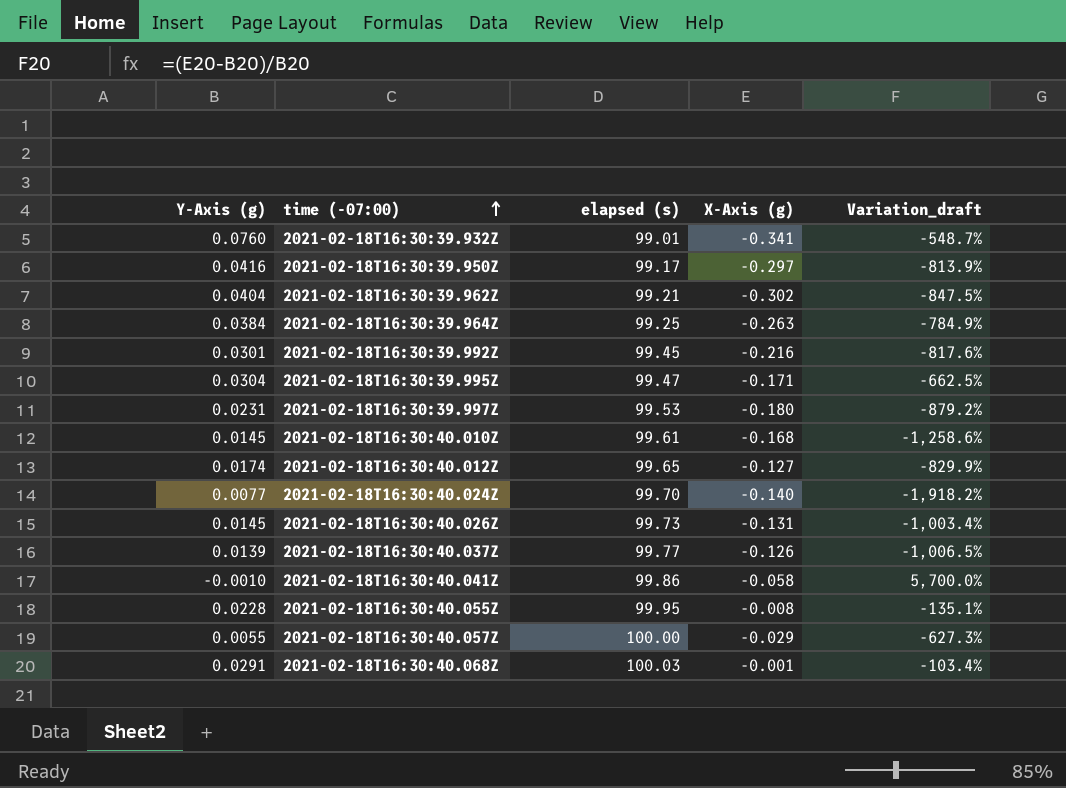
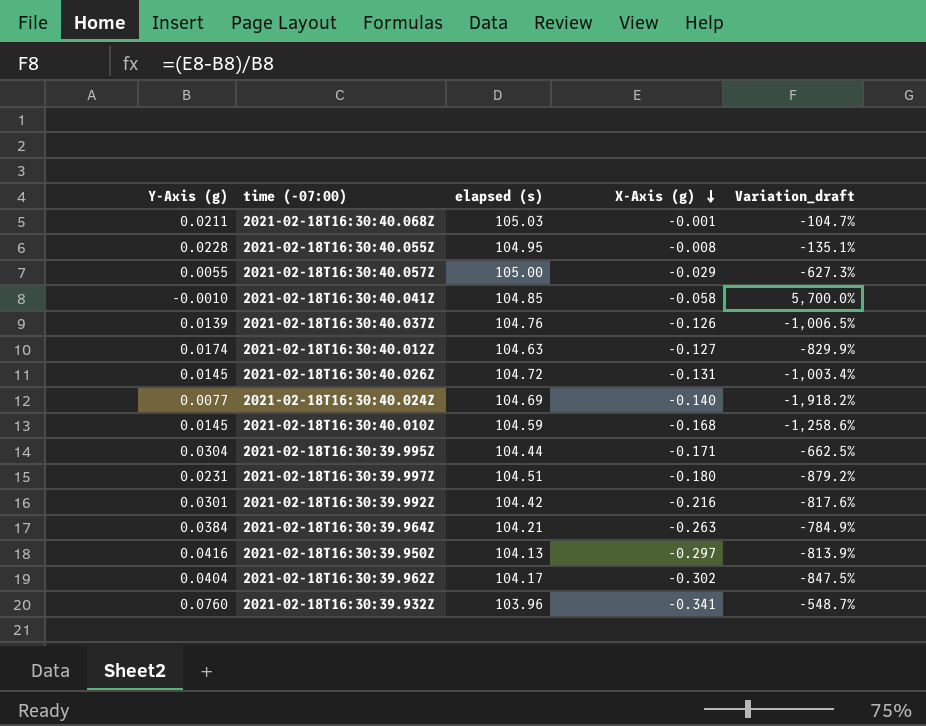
row order: time (-07:00) ascending -> X-Axis (g) descending
2021-02-18T16:30:40.068Z | Y-Axis (g): 0.0291 -> 0.0211
2021-02-18T16:30:40.068Z | elapsed (s): 100.03 -> 105.03
2021-02-18T16:30:40.068Z | Variation_draft: -103.4% -> -104.7%
2021-02-18T16:30:40.055Z | elapsed (s): 99.95 -> 104.95
2021-02-18T16:30:40.057Z | elapsed (s): 100.00 -> 105.00
2021-02-18T16:30:40.041Z | elapsed (s): 99.86 -> 104.85
2021-02-18T16:30:40.037Z | elapsed (s): 99.77 -> 104.76
2021-02-18T16:30:40.012Z | elapsed (s): 99.65 -> 104.63
2021-02-18T16:30:40.026Z | elapsed (s): 99.73 -> 104.72
2021-02-18T16:30:40.024Z | elapsed (s): 99.70 -> 104.69
2021-02-18T16:30:40.010Z | elapsed (s): 99.61 -> 104.59
2021-02-18T16:30:39.995Z | elapsed (s): 99.47 -> 104.44
2021-02-18T16:30:39.997Z | elapsed (s): 99.53 -> 104.51
2021-02-18T16:30:39.992Z | elapsed (s): 99.45 -> 104.42
2021-02-18T16:30:39.964Z | elapsed (s): 99.25 -> 104.21
2021-02-18T16:30:39.950Z | elapsed (s): 99.17 -> 104.13
2021-02-18T16:30:39.962Z | elapsed (s): 99.21 -> 104.17
2021-02-18T16:30:39.932Z | elapsed (s): 99.01 -> 103.96

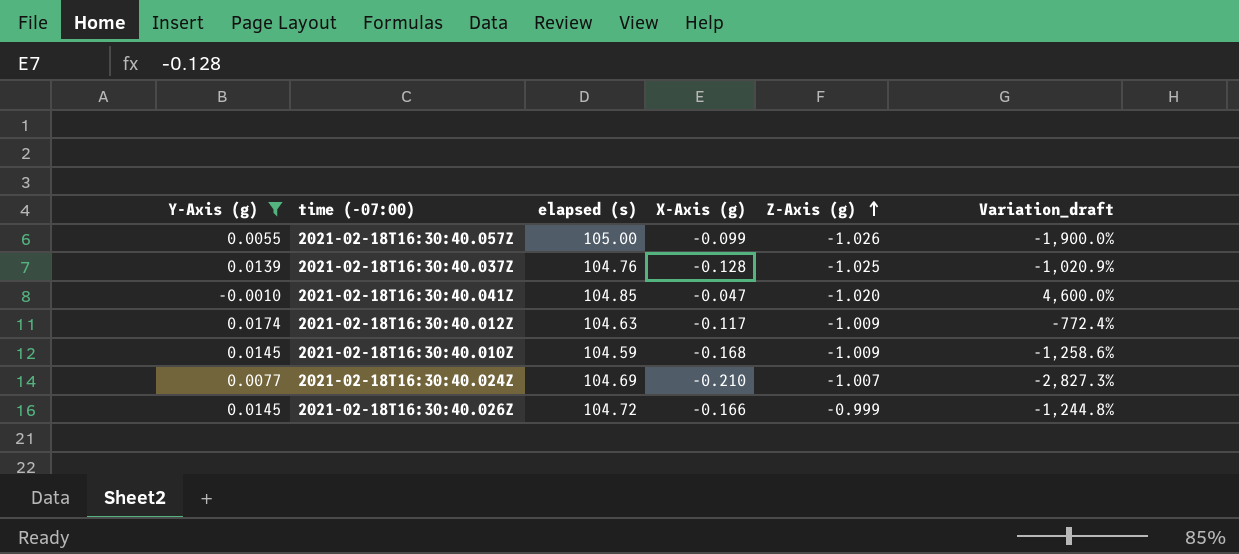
filter: none -> Y-Axis (g) <= 0.0174
row order: X-Axis (g) descending -> Z-Axis (g) ascending
column Z-Axis (g) | position: none -> 5
2021-02-18T16:30:40.057Z | X-Axis (g): -0.029 -> -0.099
2021-02-18T16:30:40.057Z | Variation_draft: -627.3% -> -1,900.0%
2021-02-18T16:30:40.037Z | X-Axis (g): -0.126 -> -0.128
2021-02-18T16:30:40.037Z | Variation_draft: -1,006.5% -> -1,020.9%
2021-02-18T16:30:40.041Z | X-Axis (g): -0.058 -> -0.047
2021-02-18T16:30:40.041Z | Variation_draft: 5,700.0% -> 4,600.0%
2021-02-18T16:30:40.012Z | X-Axis (g): -0.127 -> -0.117
2021-02-18T16:30:40.012Z | Variation_draft: -829.9% -> -772.4%
2021-02-18T16:30:40.024Z | X-Axis (g): -0.140 -> -0.210
2021-02-18T16:30:40.024Z | Variation_draft: -1,918.2% -> -2,827.3%
2021-02-18T16:30:40.026Z | X-Axis (g): -0.131 -> -0.166
2021-02-18T16:30:40.026Z | Variation_draft: -1,003.4% -> -1,244.8%

